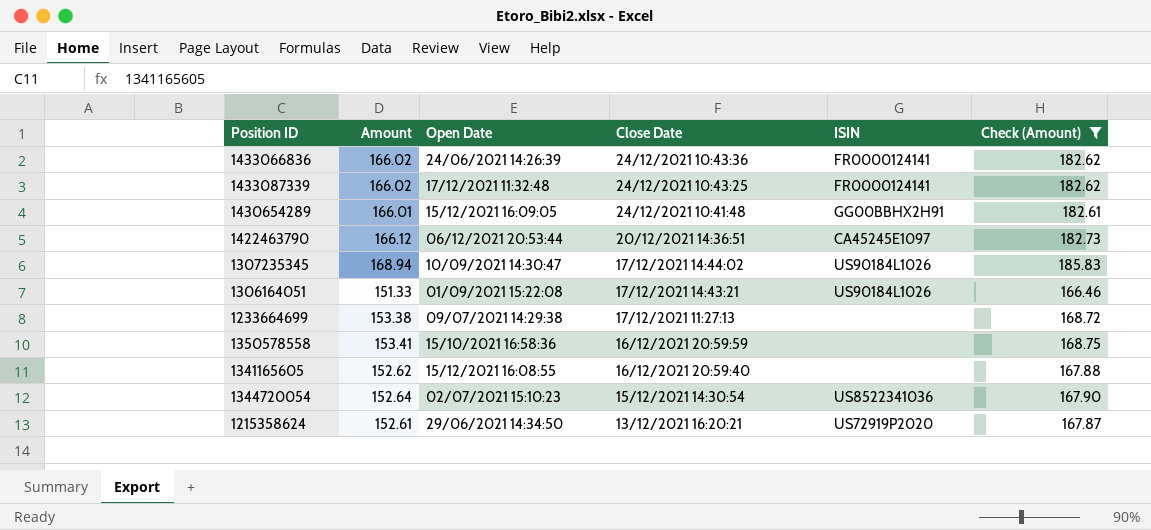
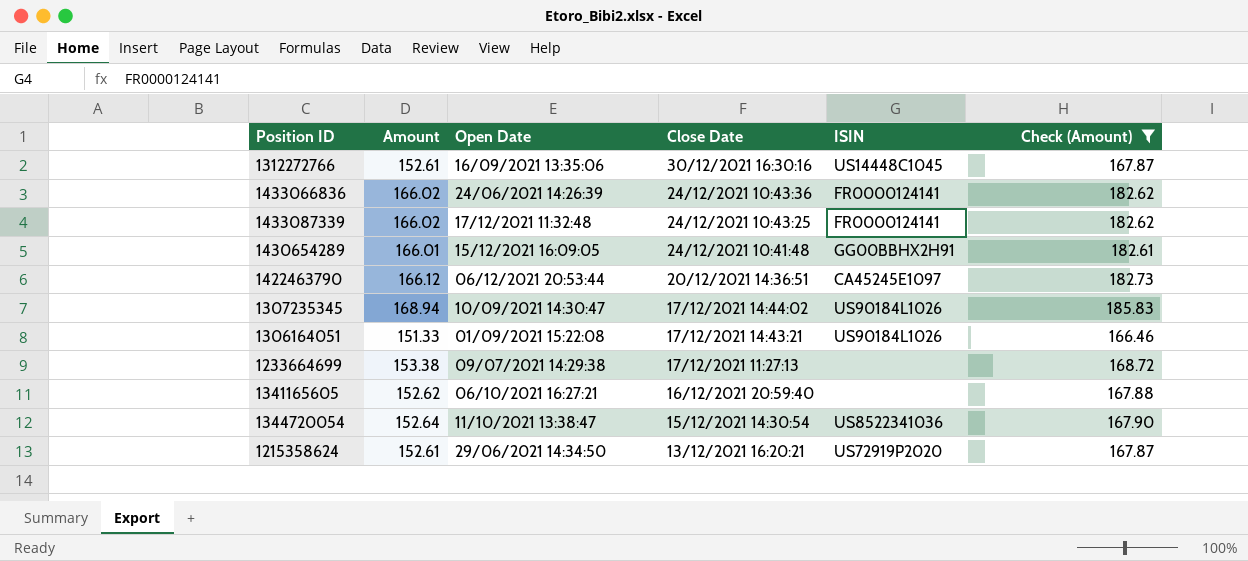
row 1350578558: 153.41 | 15/10/2021 16:58:36 | 16/12/2021 20:59:59 | none | 168.75 -> none
row 1312272766: none -> 152.61 | 16/09/2021 13:35:06 | 30/12/2021 16:30:16 | US14448C1045 | 167.87
1341165605 | Open Date: 15/12/2021 16:08:55 -> 06/10/2021 16:27:21
1344720054 | Open Date: 02/07/2021 15:10:23 -> 11/10/2021 13:38:47

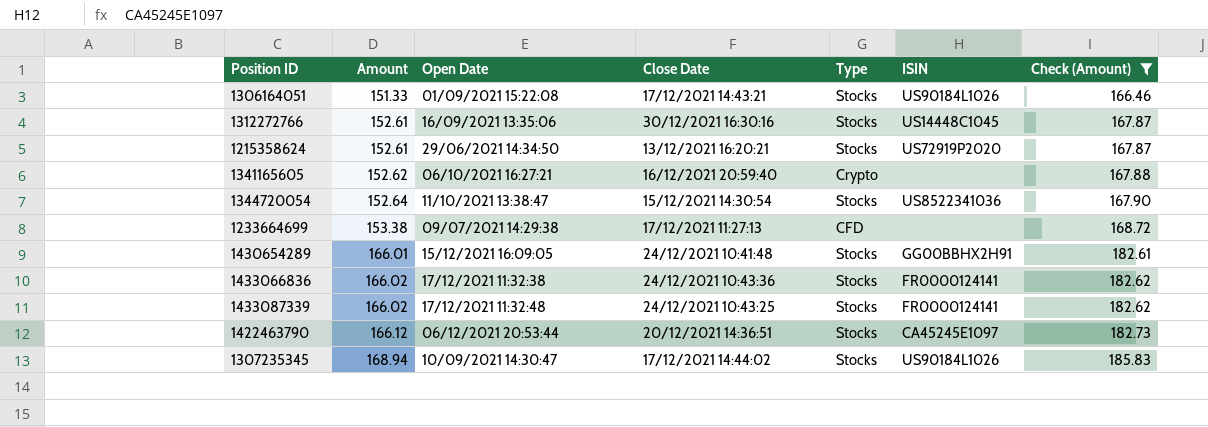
row order: Close Date descending -> Amount ascending
column Type | position: none -> 5
1433066836 | Open Date: 24/06/2021 14:26:39 -> 17/12/2021 11:32:38

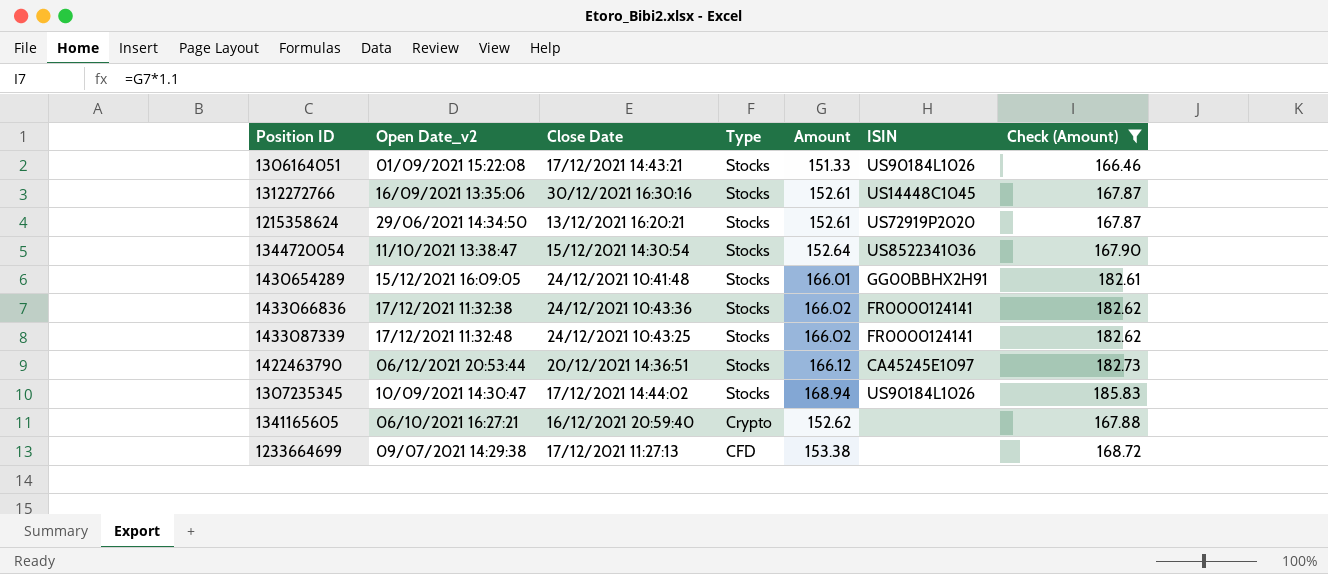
row order: Amount ascending -> Type descending
column name: Open Date -> Open Date_v2
column Amount | position: 2 -> 5

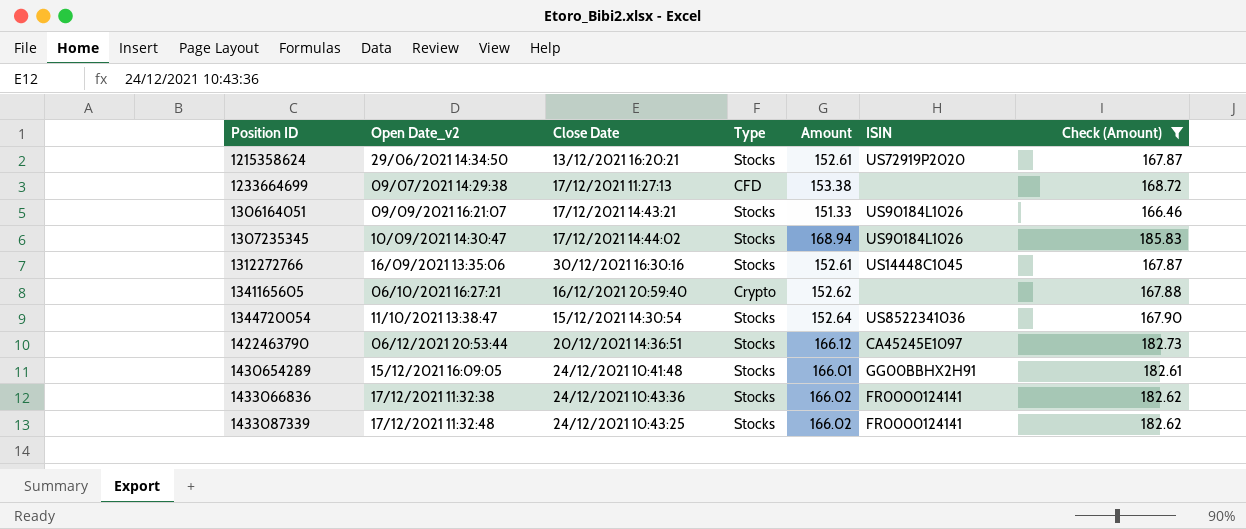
row order: Type descending -> Position ID ascending
1306164051 | Open Date_v2: 01/09/2021 15:22:08 -> 09/09/2021 16:21:07

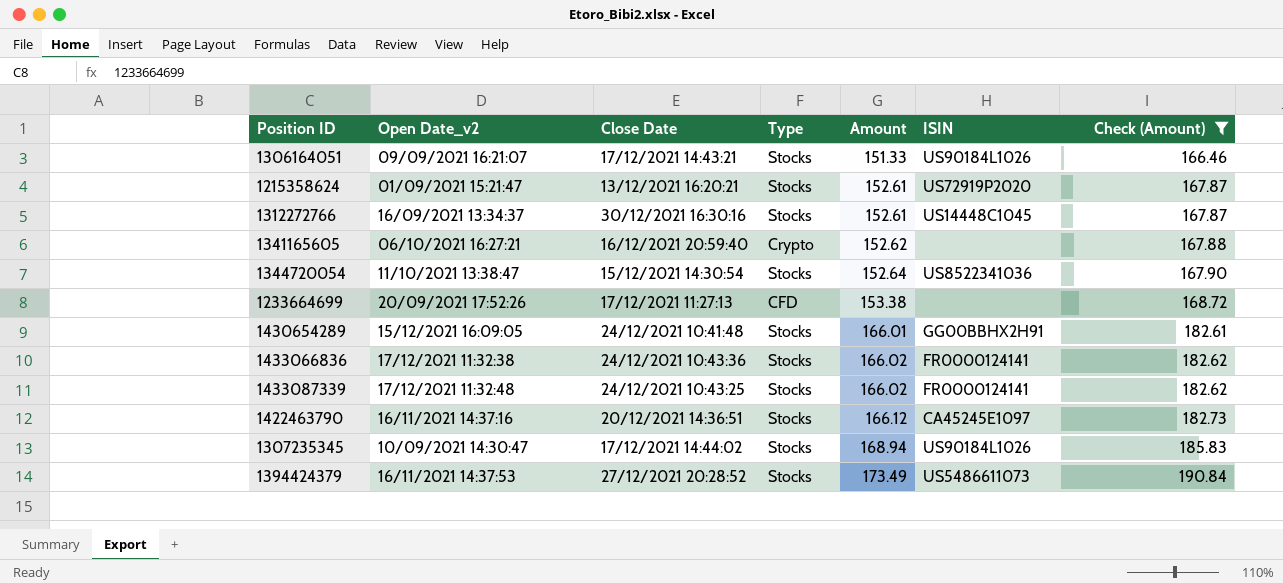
row order: Position ID ascending -> Amount ascending
1215358624 | Open Date_v2: 29/06/2021 14:34:50 -> 01/09/2021 15:21:47
1312272766 | Open Date_v2: 16/09/2021 13:35:06 -> 16/09/2021 13:34:37
1233664699 | Open Date_v2: 09/07/2021 14:29:38 -> 20/09/2021 17:52:26
1422463790 | Open Date_v2: 06/12/2021 20:53:44 -> 16/11/2021 14:37:16
row 1394424379: none -> 16/11/2021 14:37:53 | 27/12/2021 20:28:52 | Stocks | 173.49 | US5486611073 | 190.84

